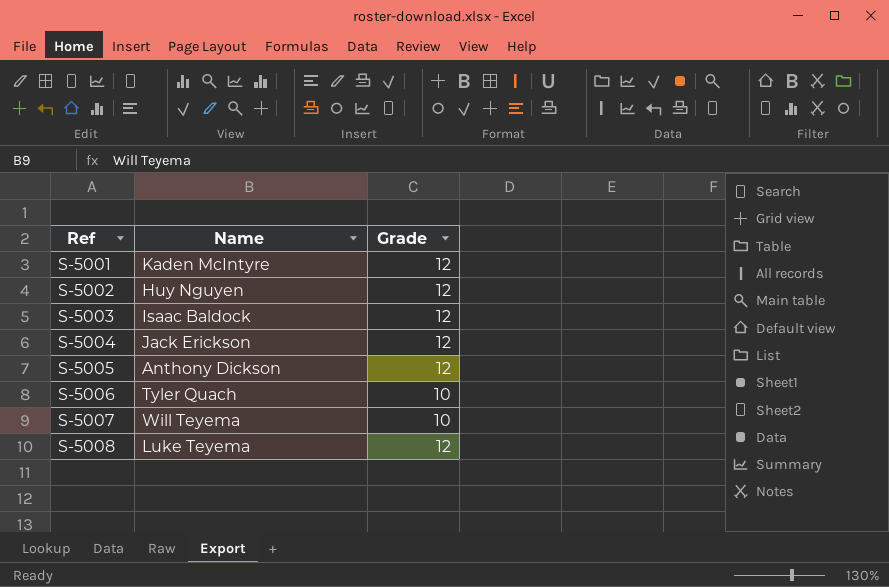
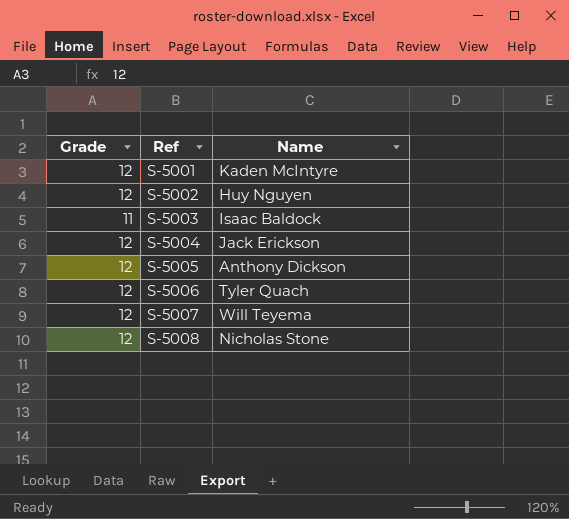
column Grade | position: 3 -> 1
S-5003 | Grade: 12 -> 11
S-5006 | Grade: 10 -> 12
S-5007 | Grade: 10 -> 12
S-5008 | Name: Luke Teyema -> Nicholas Stone

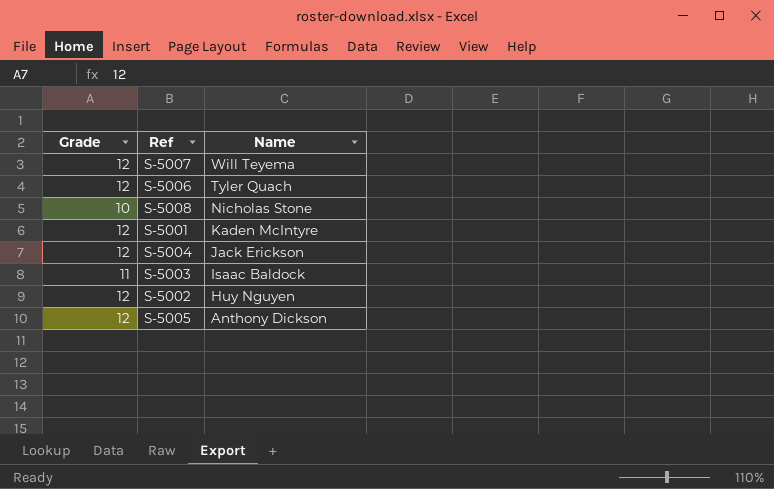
row order: Ref ascending -> Name descending
S-5008 | Grade: 12 -> 10

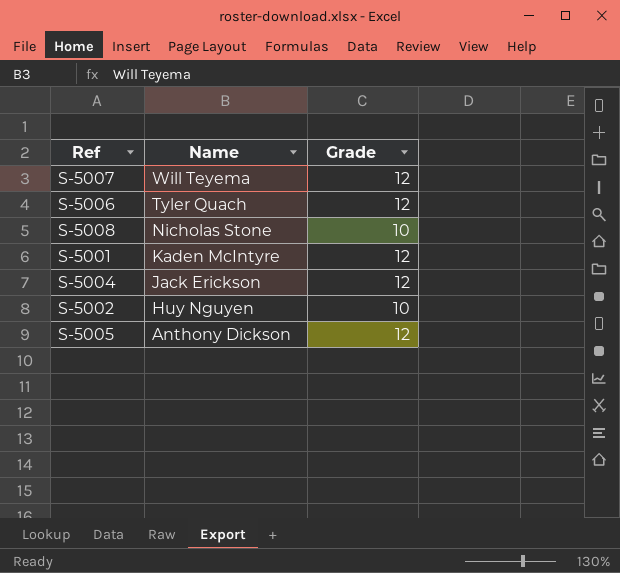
column Grade | position: 1 -> 3
row S-5003: 11 | Isaac Baldock -> none
S-5002 | Grade: 12 -> 10

